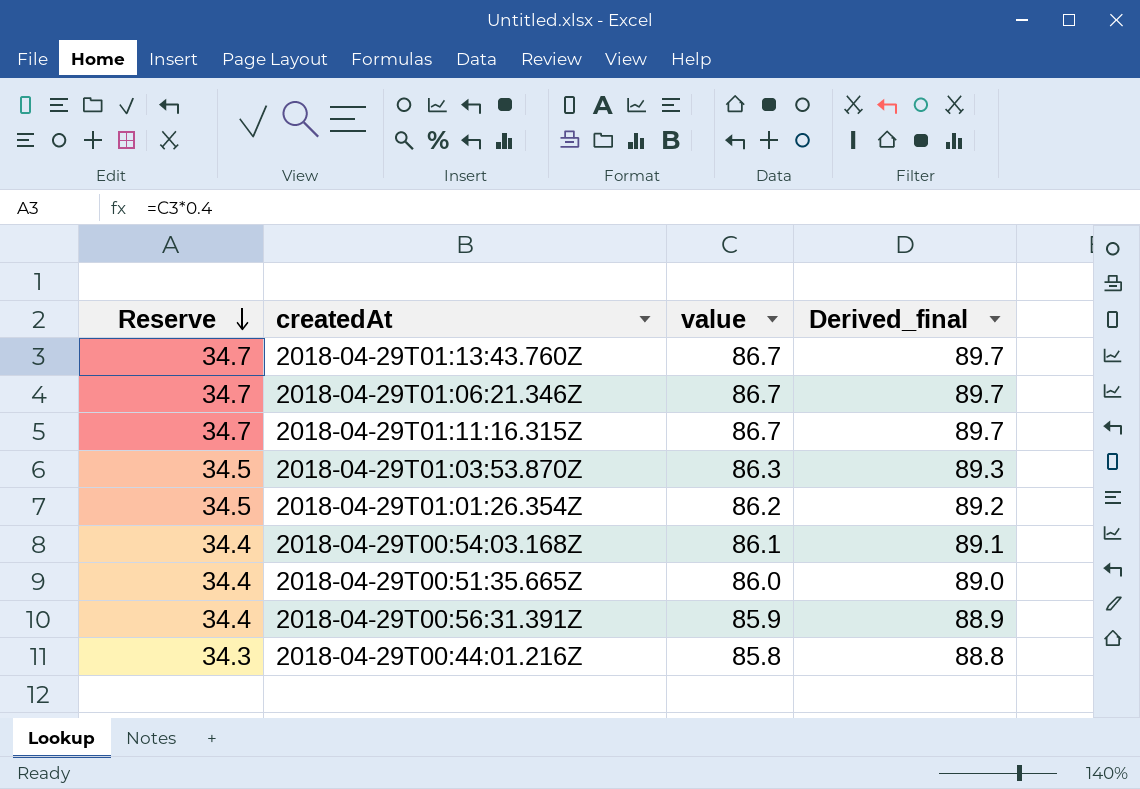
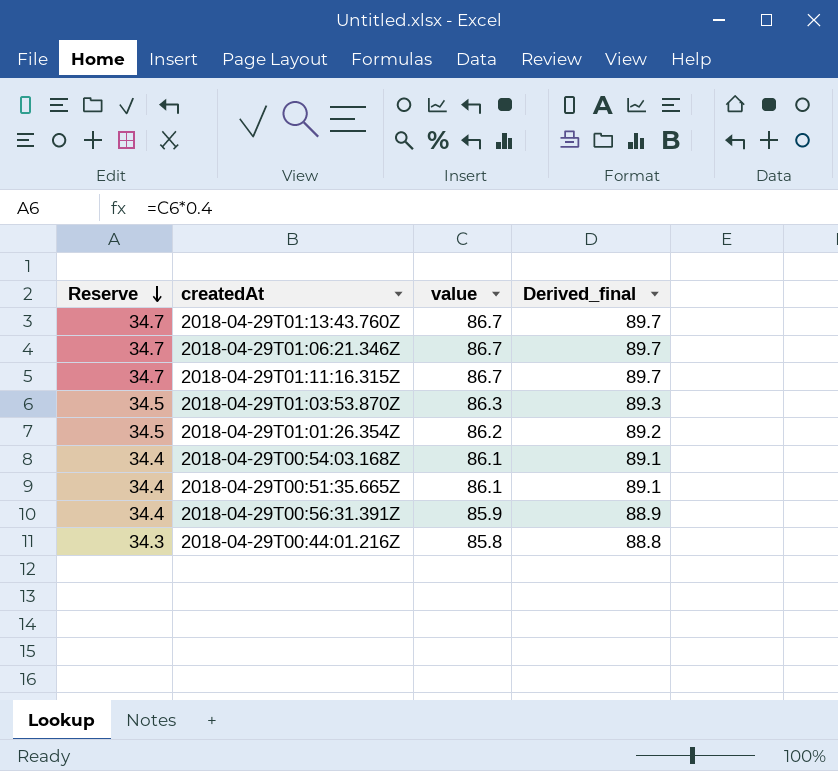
2018-04-29T00:51:35.665Z | value: 86.0 -> 86.1
2018-04-29T00:51:35.665Z | Derived_final: 89.0 -> 89.1

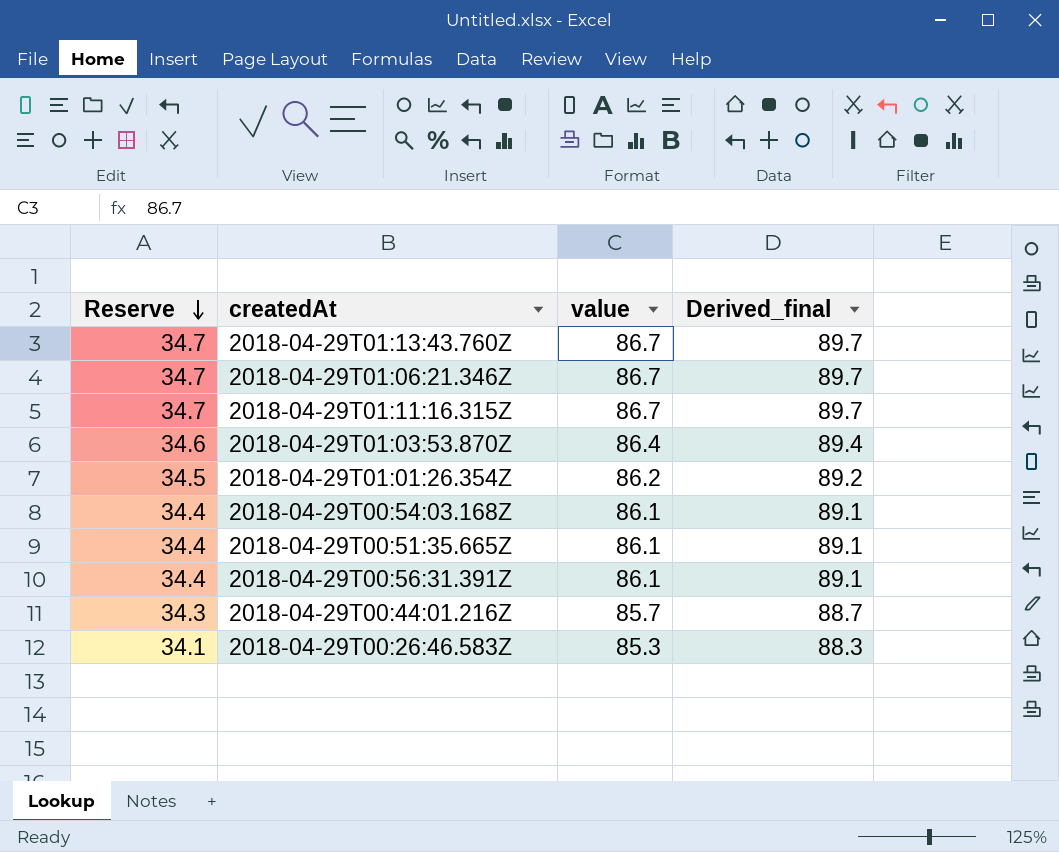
2018-04-29T01:03:53.870Z | Reserve: 34.5 -> 34.6
2018-04-29T01:03:53.870Z | value: 86.3 -> 86.4
2018-04-29T01:03:53.870Z | Derived_final: 89.3 -> 89.4
2018-04-29T00:56:31.391Z | value: 85.9 -> 86.1
2018-04-29T00:56:31.391Z | Derived_final: 88.9 -> 89.1
2018-04-29T00:44:01.216Z | value: 85.8 -> 85.7
2018-04-29T00:44:01.216Z | Derived_final: 88.8 -> 88.7
row 2018-04-29T00:26:46.583Z: none -> 34.1 | 85.3 | 88.3

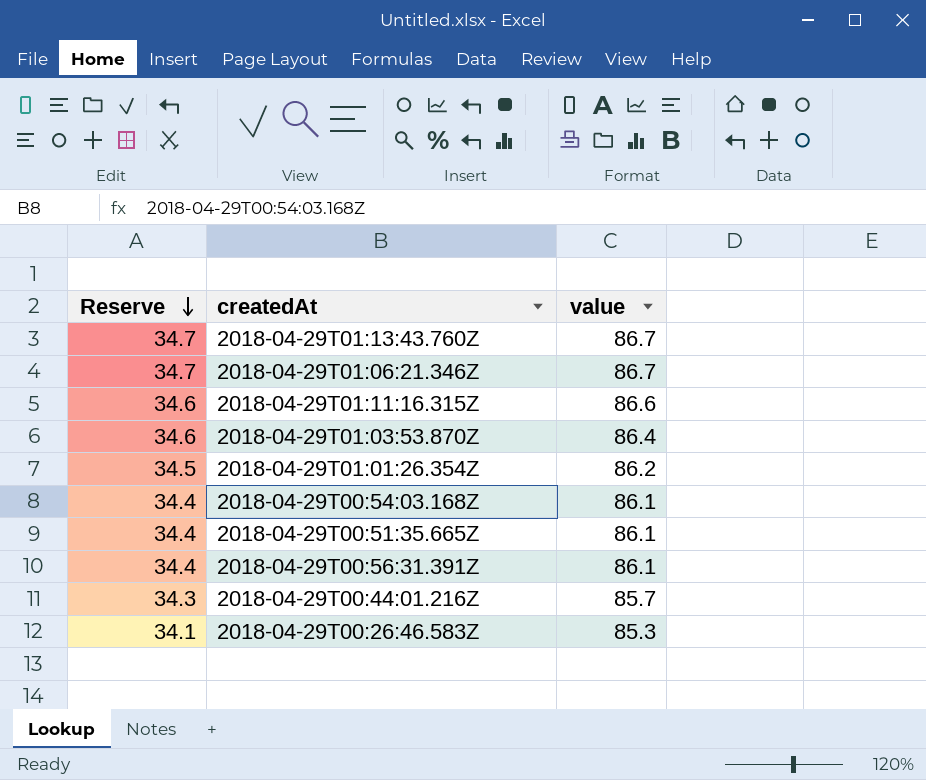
column Derived_final | formula: [value] + 3 -> none
2018-04-29T01:11:16.315Z | Reserve: 34.7 -> 34.6
2018-04-29T01:11:16.315Z | value: 86.7 -> 86.6

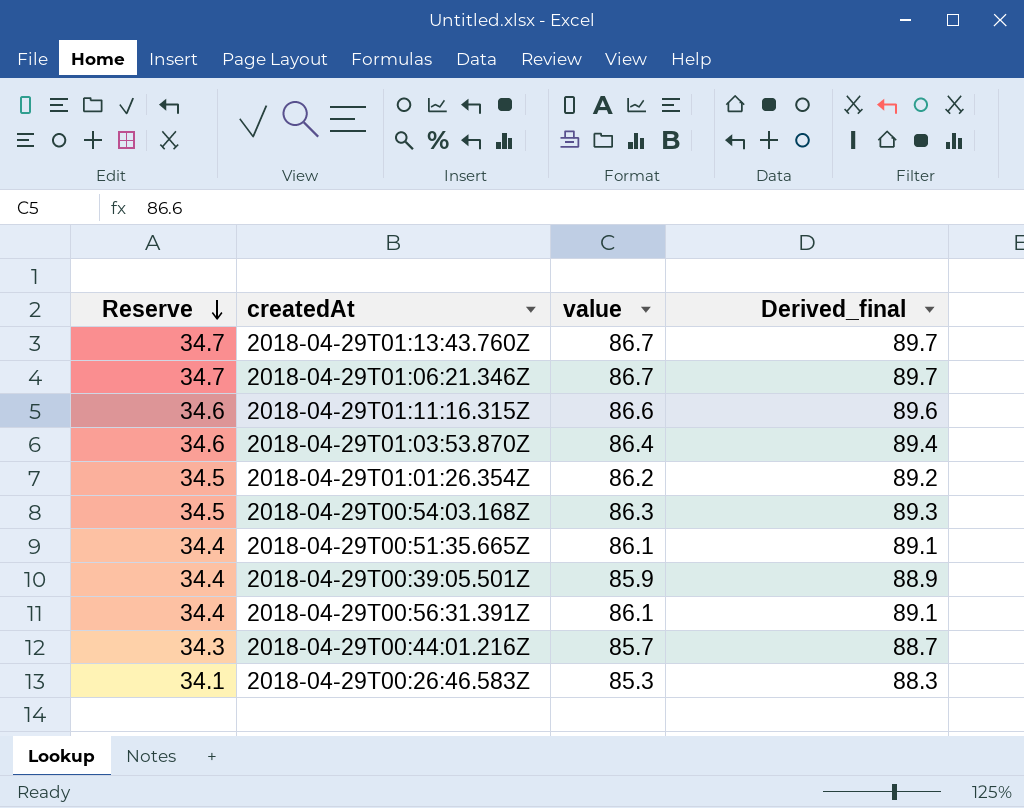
column Derived_final | formula: none -> [value] + 3
2018-04-29T00:54:03.168Z | Reserve: 34.4 -> 34.5
2018-04-29T00:54:03.168Z | value: 86.1 -> 86.3
row 2018-04-29T00:39:05.501Z: none -> 34.4 | 85.9 | 88.9

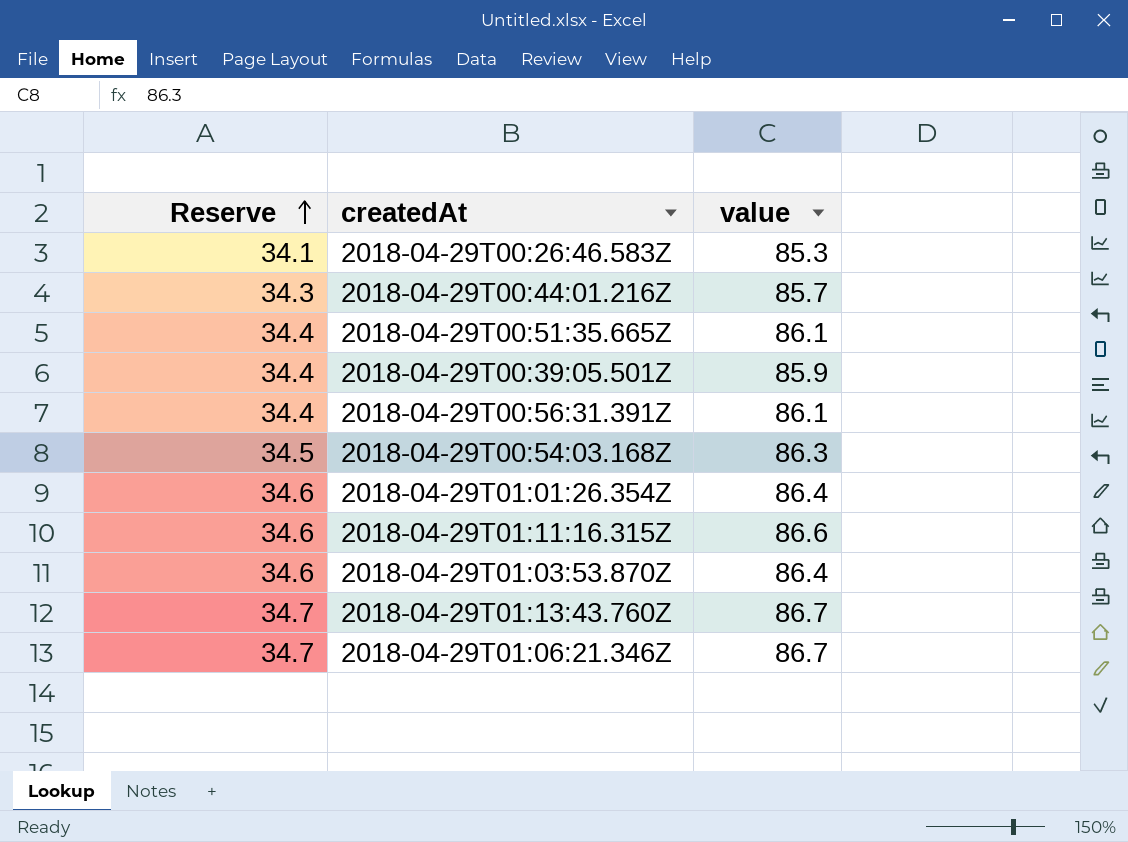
row order: Reserve descending -> Reserve ascending
column Derived_final | formula: [value] + 3 -> none
2018-04-29T01:01:26.354Z | Reserve: 34.5 -> 34.6
2018-04-29T01:01:26.354Z | value: 86.2 -> 86.4

